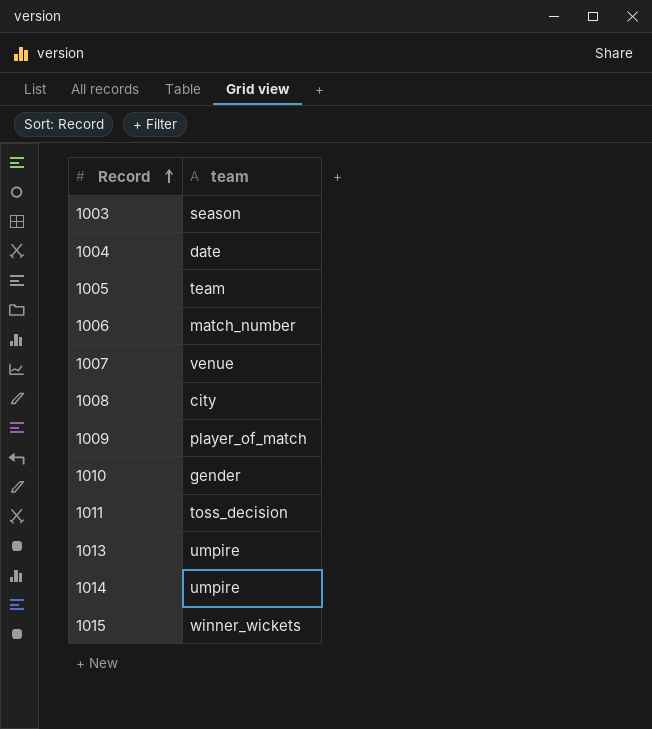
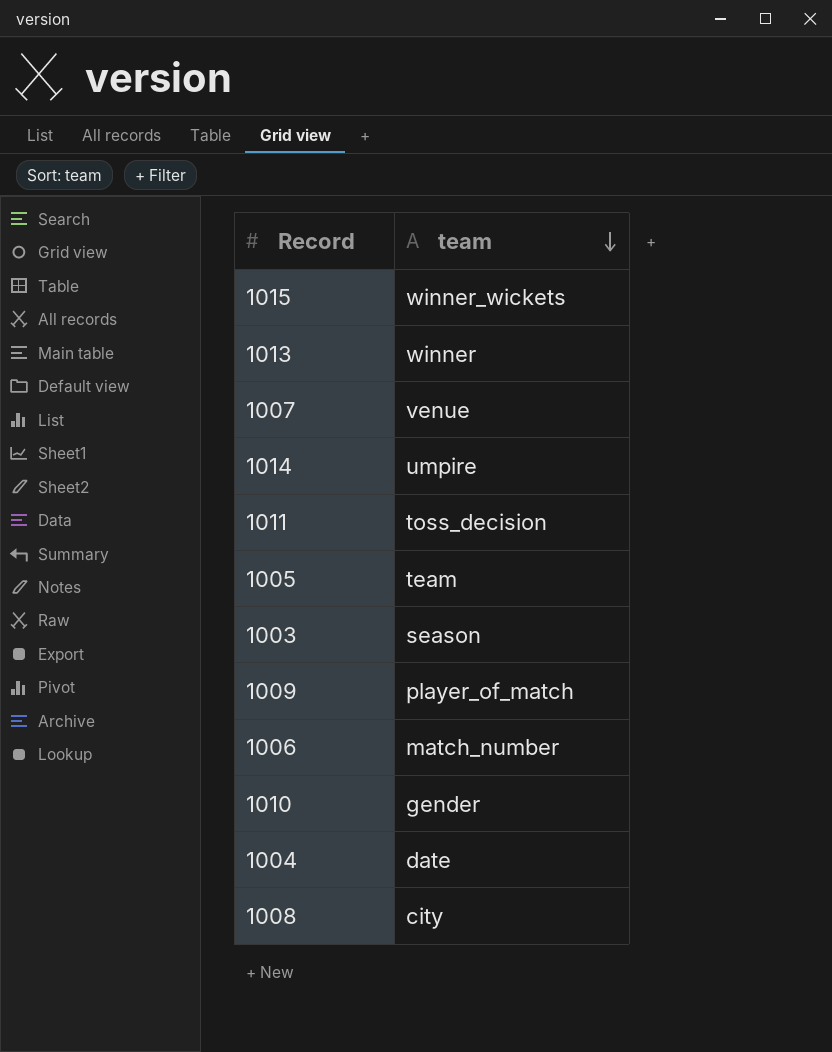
row order: Record ascending -> team descending
1013 | team: umpire -> winner

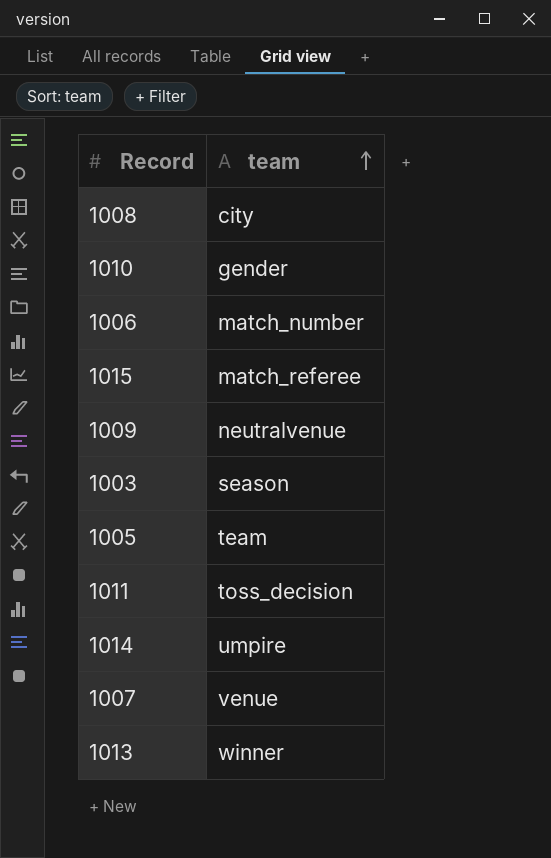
row order: team descending -> team ascending
row 1004: date -> none
1015 | team: winner_wickets -> match_referee
1009 | team: player_of_match -> neutralvenue

